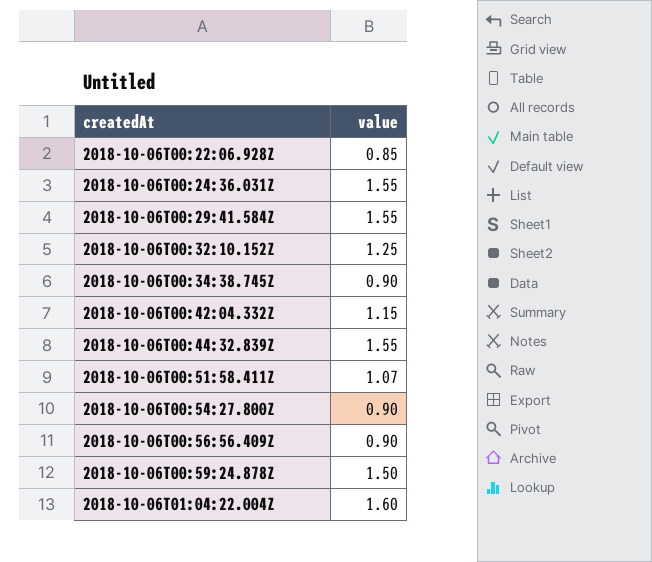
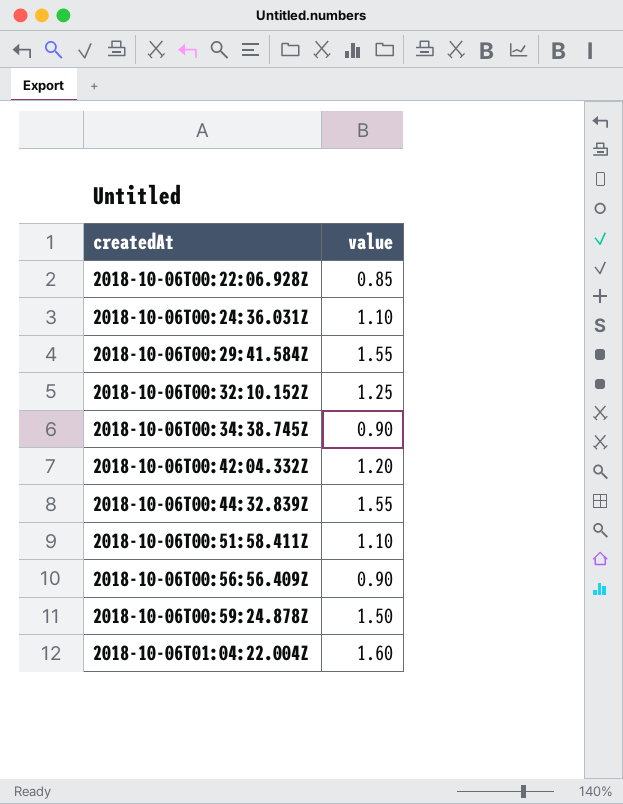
row 2018-10-06T00:54:27.800Z: 0.90 -> none
2018-10-06T00:24:36.031Z | value: 1.55 -> 1.10
2018-10-06T00:42:04.332Z | value: 1.15 -> 1.20
2018-10-06T00:51:58.411Z | value: 1.07 -> 1.10

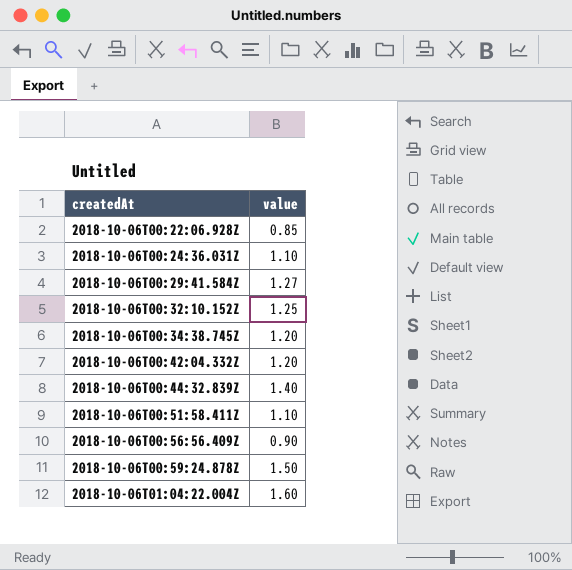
2018-10-06T00:29:41.584Z | value: 1.55 -> 1.27
2018-10-06T00:34:38.745Z | value: 0.90 -> 1.20
2018-10-06T00:44:32.839Z | value: 1.55 -> 1.40

